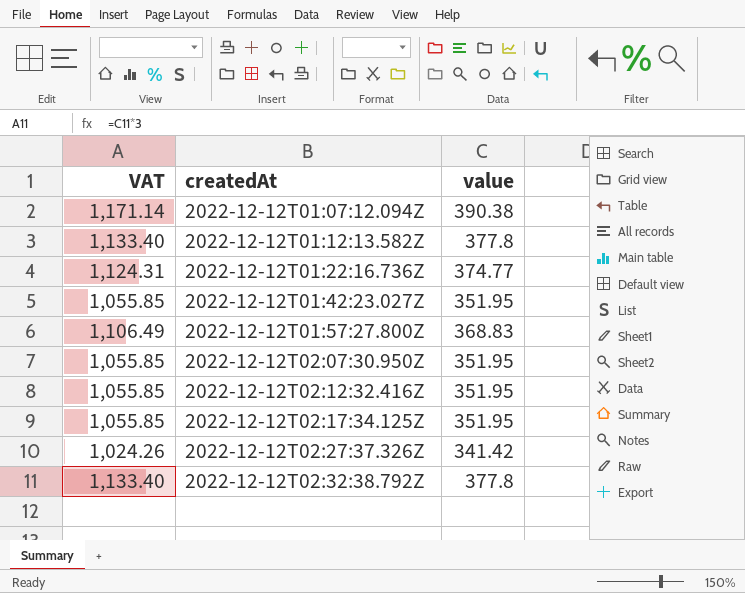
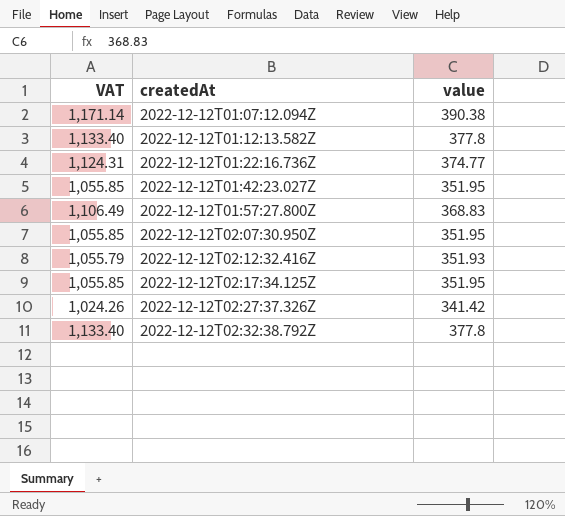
2022-12-12T02:12:32.416Z | VAT: 1,055.85 -> 1,055.79
2022-12-12T02:12:32.416Z | value: 351.95 -> 351.93

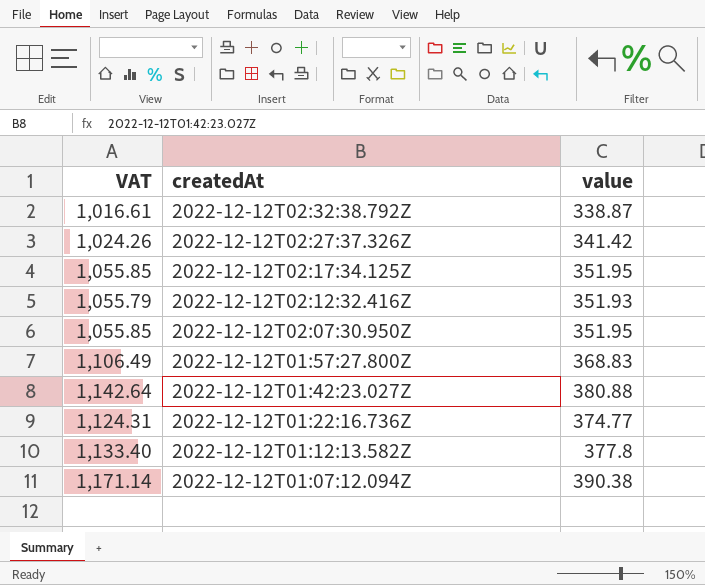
row order: createdAt ascending -> createdAt descending
2022-12-12T02:32:38.792Z | VAT: 1,133.40 -> 1,016.61
2022-12-12T02:32:38.792Z | value: 377.8 -> 338.87
2022-12-12T01:42:23.027Z | VAT: 1,055.85 -> 1,142.64
2022-12-12T01:42:23.027Z | value: 351.95 -> 380.88

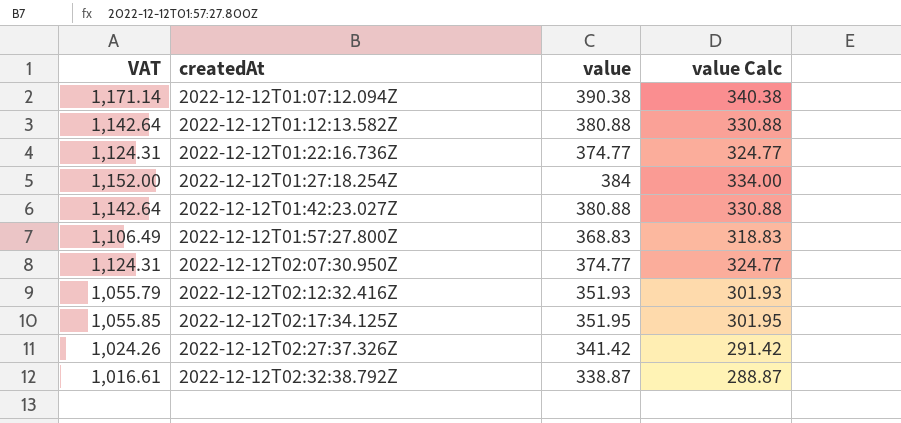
row order: createdAt descending -> createdAt ascending
column value Calc | formula: none -> [value] - 50
2022-12-12T01:12:13.582Z | VAT: 1,133.40 -> 1,142.64
2022-12-12T01:12:13.582Z | value: 377.8 -> 380.88
row 2022-12-12T01:27:18.254Z: none -> 1,152.00 | 384 | 334.00
2022-12-12T02:07:30.950Z | VAT: 1,055.85 -> 1,124.31
2022-12-12T02:07:30.950Z | value: 351.95 -> 374.77

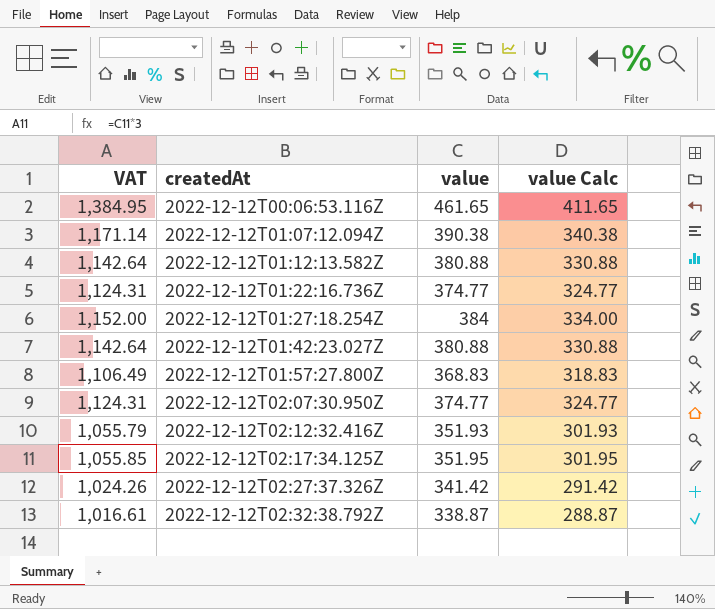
row 2022-12-12T00:06:53.116Z: none -> 1,384.95 | 461.65 | 411.65

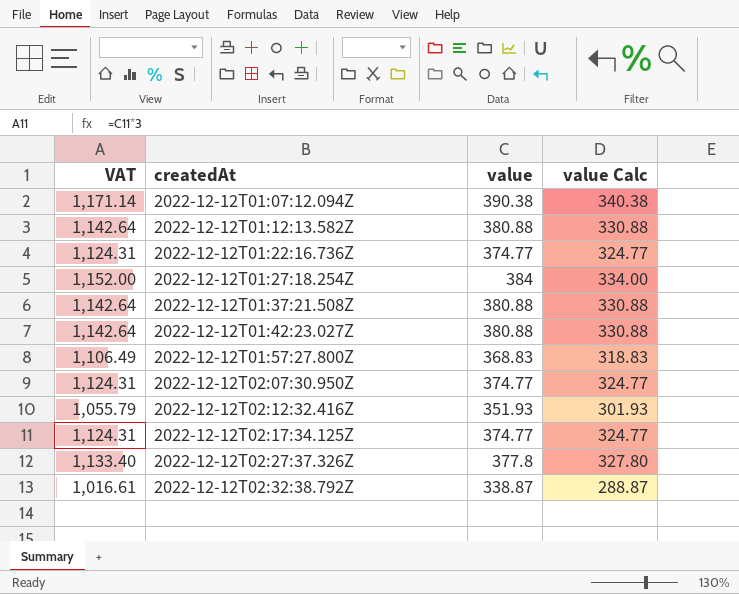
row 2022-12-12T00:06:53.116Z: 1,384.95 | 461.65 | 411.65 -> none
row 2022-12-12T01:37:21.508Z: none -> 1,142.64 | 380.88 | 330.88
2022-12-12T02:17:34.125Z | VAT: 1,055.85 -> 1,124.31
2022-12-12T02:17:34.125Z | value: 351.95 -> 374.77
2022-12-12T02:17:34.125Z | value Calc: 301.95 -> 324.77
2022-12-12T02:27:37.326Z | VAT: 1,024.26 -> 1,133.40
2022-12-12T02:27:37.326Z | value: 341.42 -> 377.8
2022-12-12T02:27:37.326Z | value Calc: 291.42 -> 327.80

